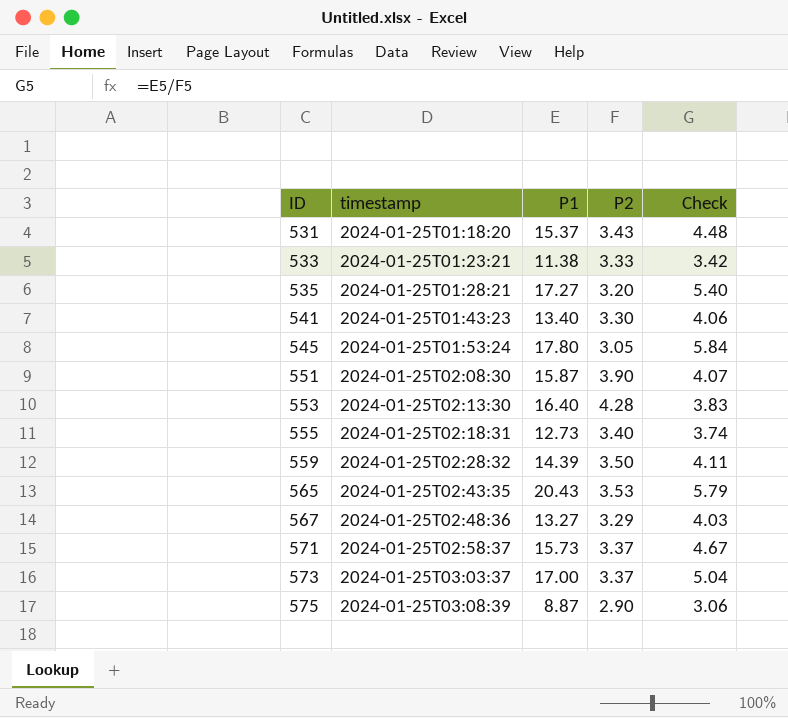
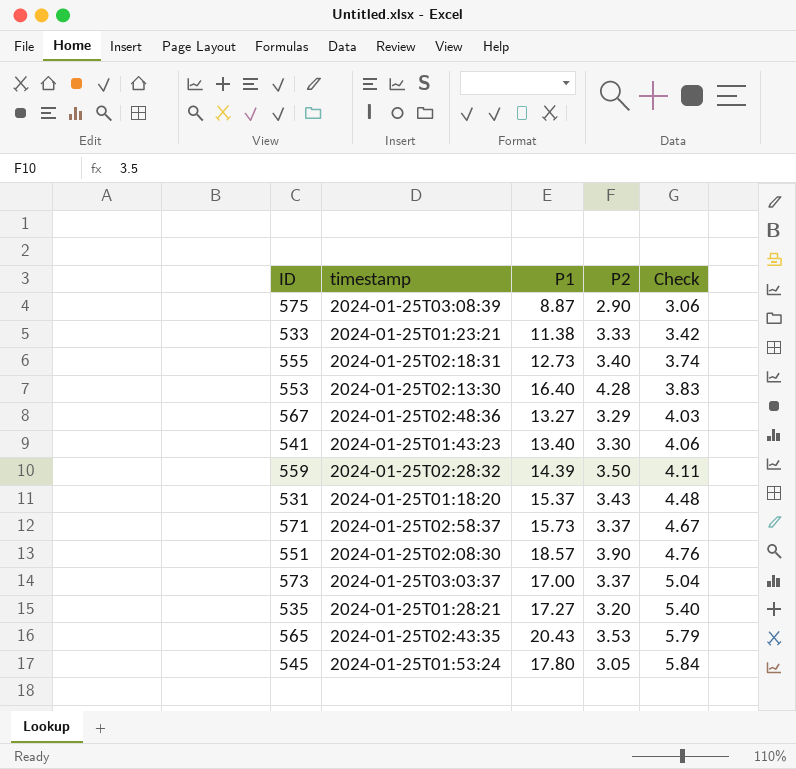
row order: ID ascending -> Check ascending
551 | P1: 15.87 -> 18.57
551 | Check: 4.07 -> 4.76

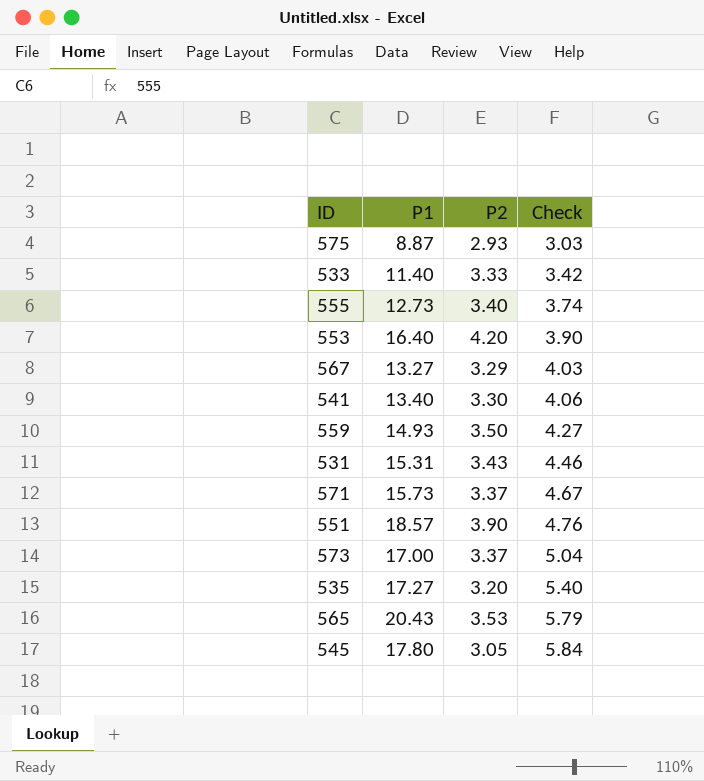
column timestamp | position: 2 -> none
575 | P2: 2.90 -> 2.93
575 | Check: 3.06 -> 3.03
533 | P1: 11.38 -> 11.40
553 | P2: 4.28 -> 4.20
553 | Check: 3.83 -> 3.90
559 | P1: 14.39 -> 14.93
559 | Check: 4.11 -> 4.27
531 | P1: 15.37 -> 15.31
531 | Check: 4.48 -> 4.46

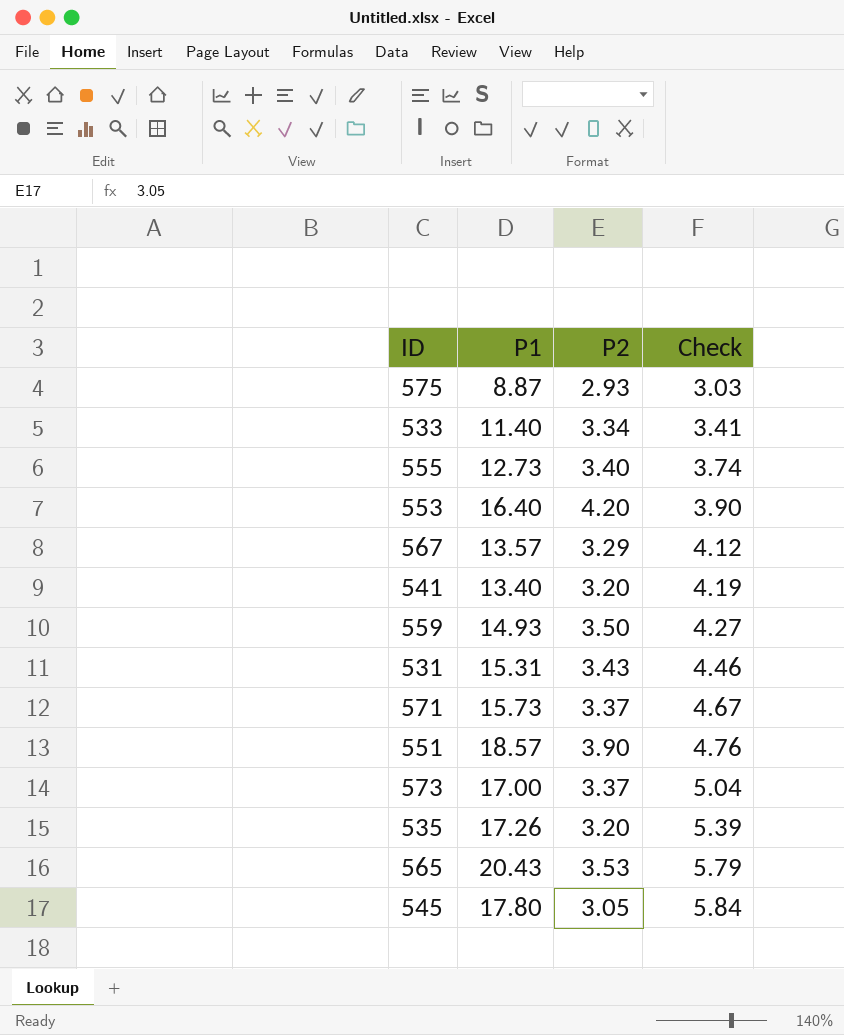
533 | P2: 3.33 -> 3.34
533 | Check: 3.42 -> 3.41
567 | P1: 13.27 -> 13.57
567 | Check: 4.03 -> 4.12
541 | P2: 3.30 -> 3.20
541 | Check: 4.06 -> 4.19
535 | P1: 17.27 -> 17.26
535 | Check: 5.40 -> 5.39

